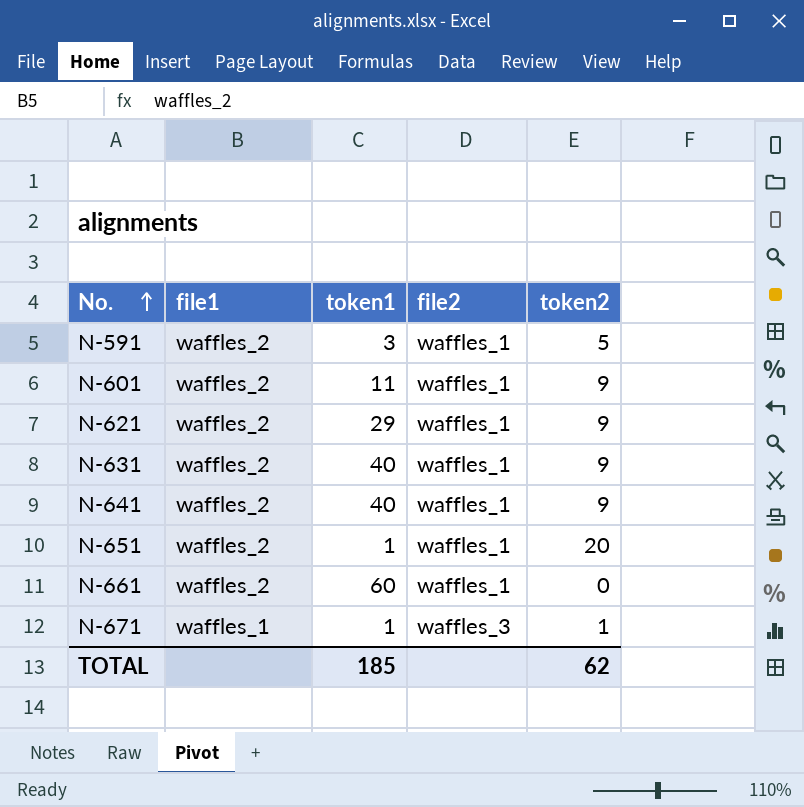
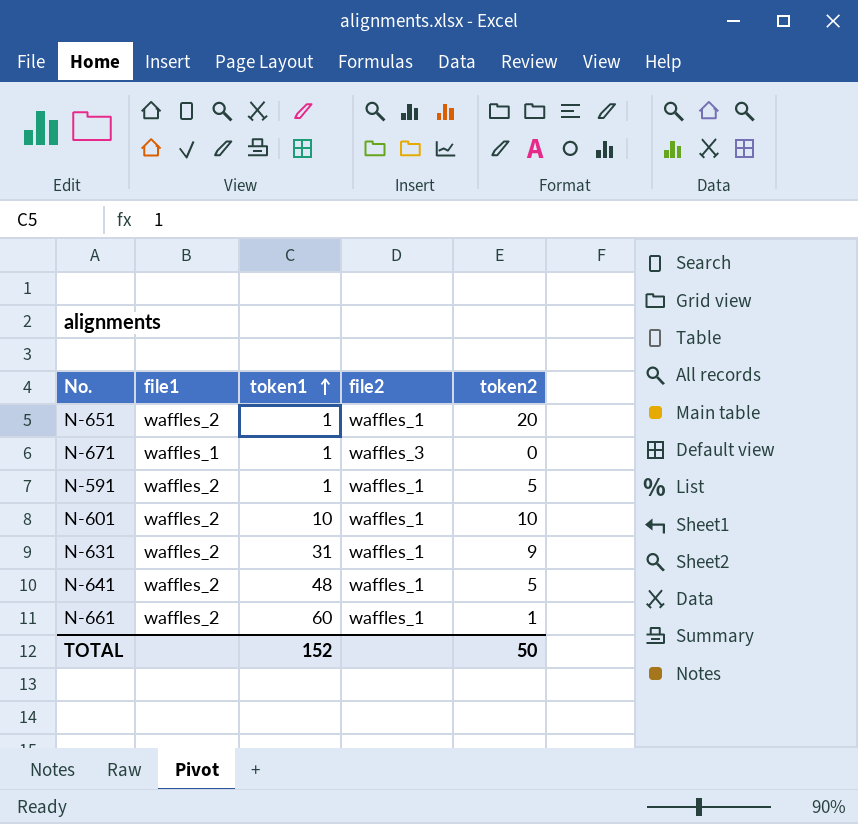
row order: No. ascending -> token1 ascending
row N-621: waffles_2 | 29 | waffles_1 | 9 -> none
N-671 | token2: 1 -> 0
N-591 | token1: 3 -> 1
N-601 | token1: 11 -> 10
N-601 | token2: 9 -> 10
N-631 | token1: 40 -> 31
N-641 | token1: 40 -> 48
N-641 | token2: 9 -> 5
N-661 | token2: 0 -> 1
TOTAL | token1: 185 -> 152
TOTAL | token2: 62 -> 50

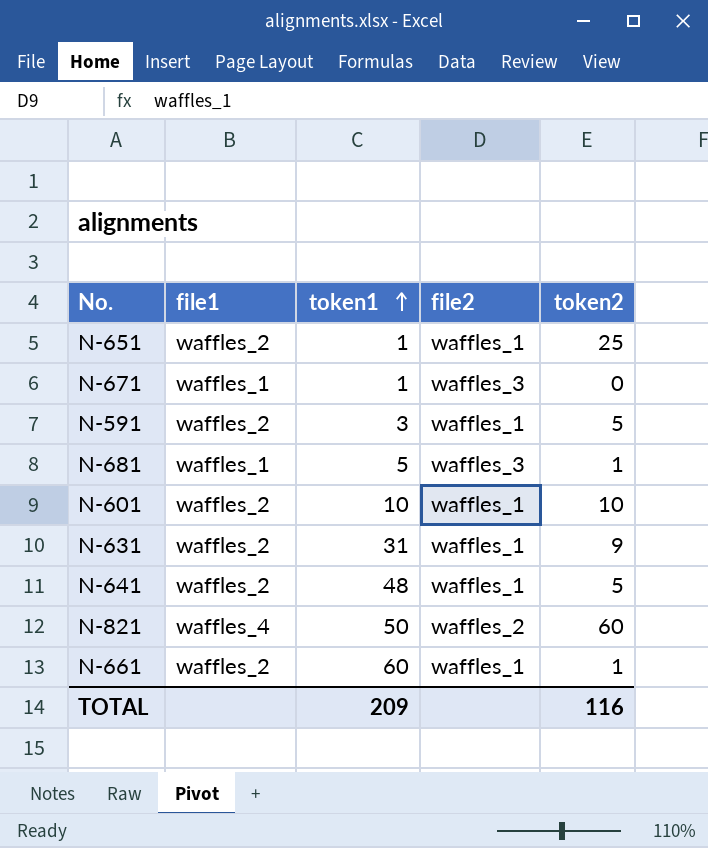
N-651 | token2: 20 -> 25
N-591 | token1: 1 -> 3
row N-681: none -> waffles_1 | 5 | waffles_3 | 1
row N-821: none -> waffles_4 | 50 | waffles_2 | 60
TOTAL | token1: 152 -> 209
TOTAL | token2: 50 -> 116

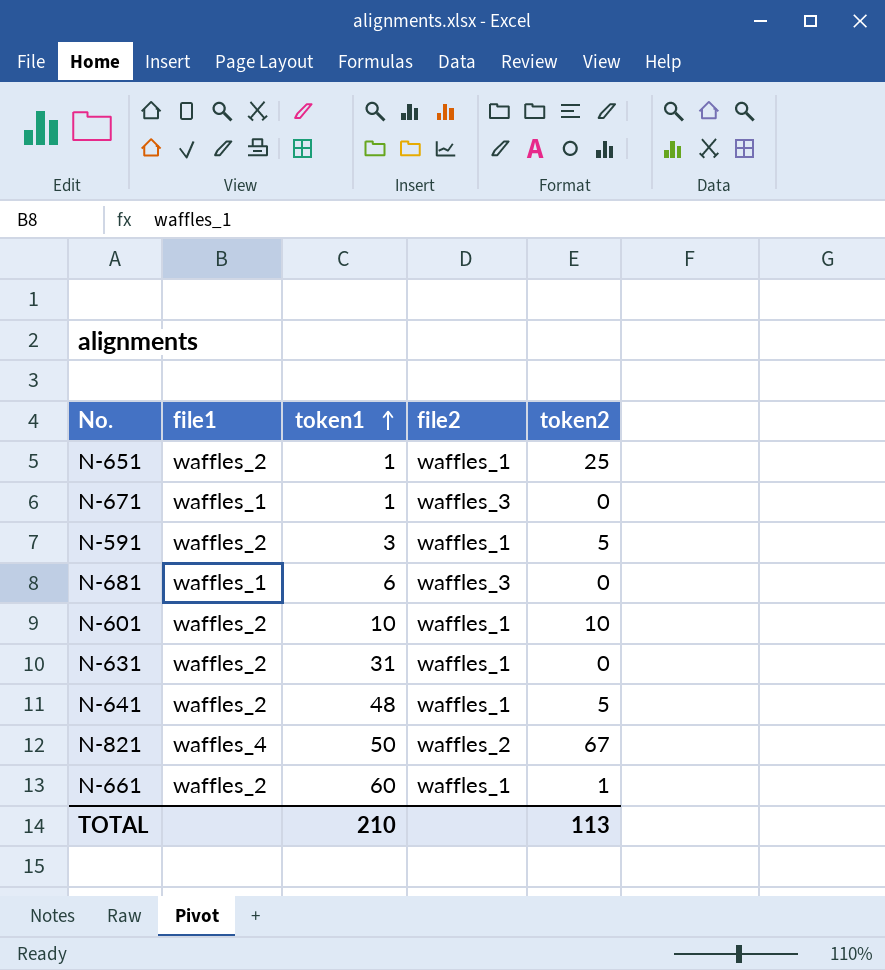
N-681 | token1: 5 -> 6
N-681 | token2: 1 -> 0
N-631 | token2: 9 -> 0
N-821 | token2: 60 -> 67
TOTAL | token1: 209 -> 210
TOTAL | token2: 116 -> 113

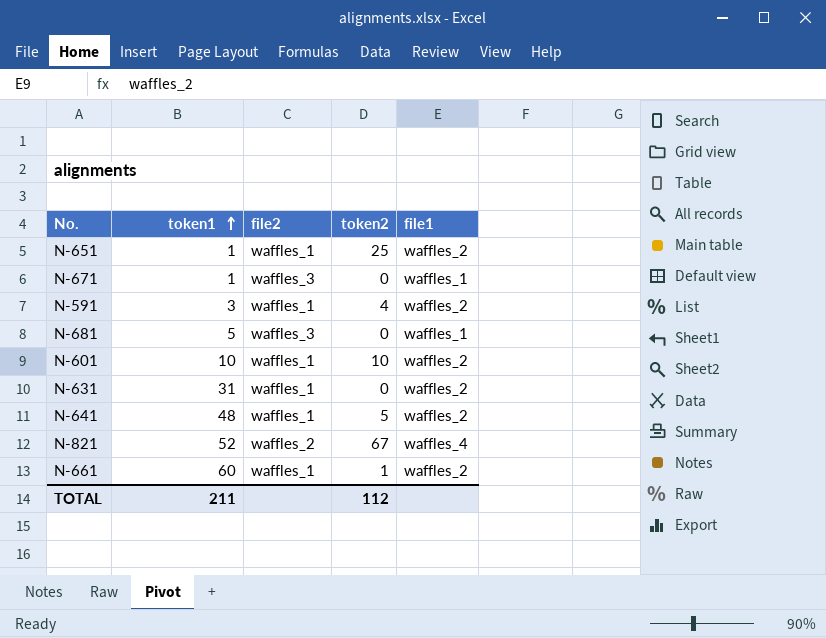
column file1 | position: 2 -> 5
N-591 | token2: 5 -> 4
N-681 | token1: 6 -> 5
N-821 | token1: 50 -> 52
TOTAL | token1: 210 -> 211
TOTAL | token2: 113 -> 112

